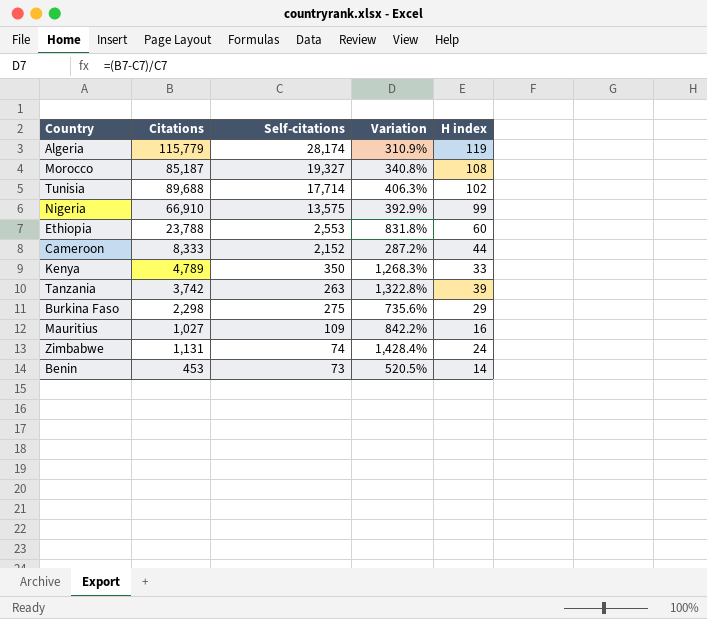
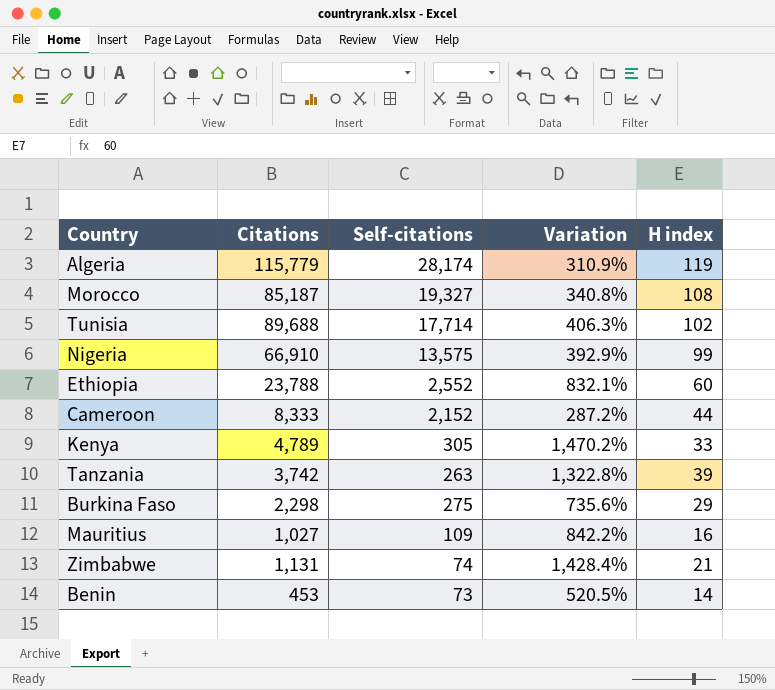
Ethiopia | Self-citations: 2,553 -> 2,552
Ethiopia | Variation: 831.8% -> 832.1%
Kenya | Self-citations: 350 -> 305
Kenya | Variation: 1,268.3% -> 1,470.2%
Zimbabwe | H index: 24 -> 21

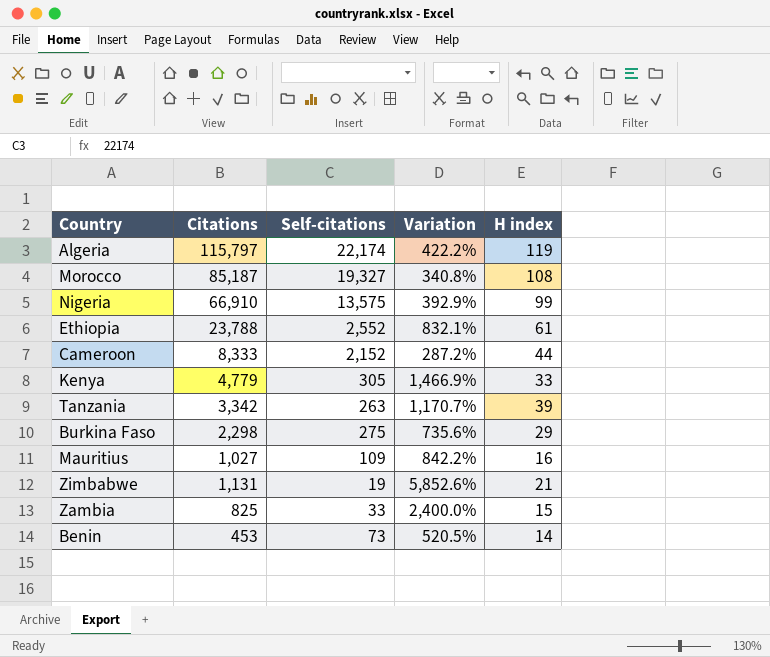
row Tunisia: 89,688 | 17,714 | 406.3% | 102 -> none
Algeria | Citations: 115,779 -> 115,797
Algeria | Self-citations: 28,174 -> 22,174
Algeria | Variation: 310.9% -> 422.2%
Ethiopia | H index: 60 -> 61
Kenya | Citations: 4,789 -> 4,779
Kenya | Variation: 1,470.2% -> 1,466.9%
Tanzania | Citations: 3,742 -> 3,342
Tanzania | Variation: 1,322.8% -> 1,170.7%
Zimbabwe | Self-citations: 74 -> 19
Zimbabwe | Variation: 1,428.4% -> 5,852.6%
row Zambia: none -> 825 | 33 | 2,400.0% | 15

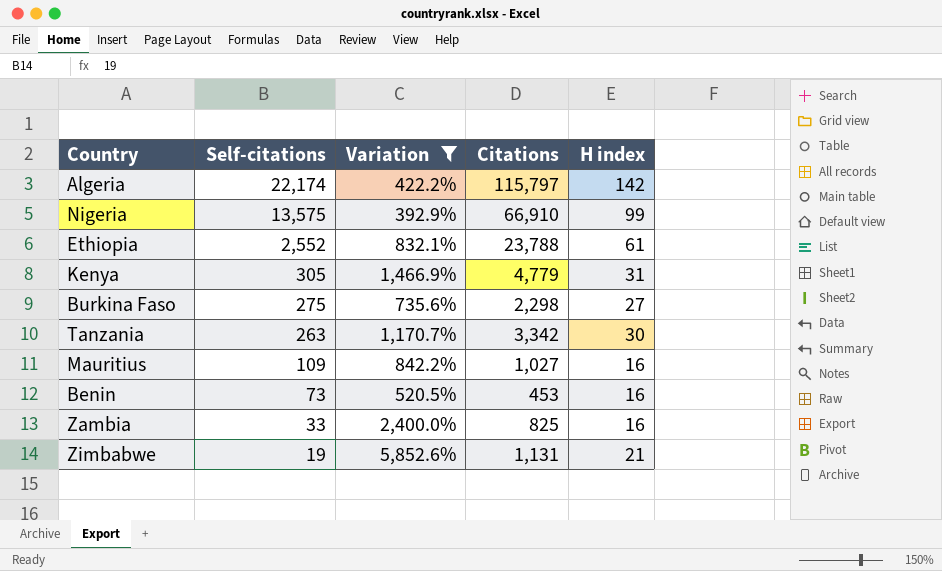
filter: none -> Variation >= 392.9%
row order: none -> Self-citations descending
column Citations | position: 2 -> 4
Algeria | H index: 119 -> 142
Kenya | H index: 33 -> 31
Burkina Faso | H index: 29 -> 27
Tanzania | H index: 39 -> 30
Benin | H index: 14 -> 16
Zambia | H index: 15 -> 16

